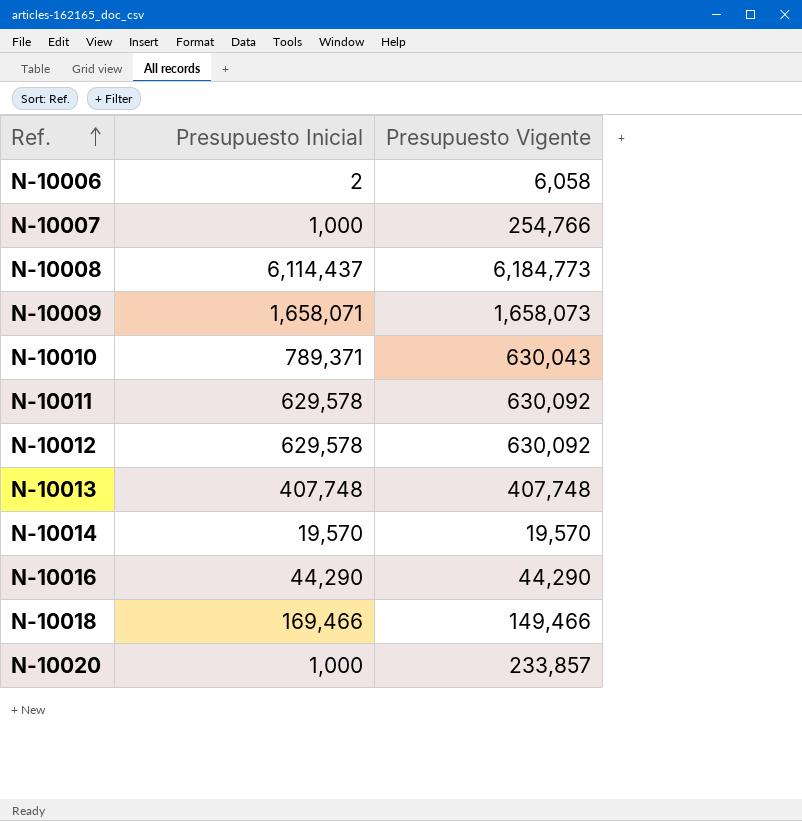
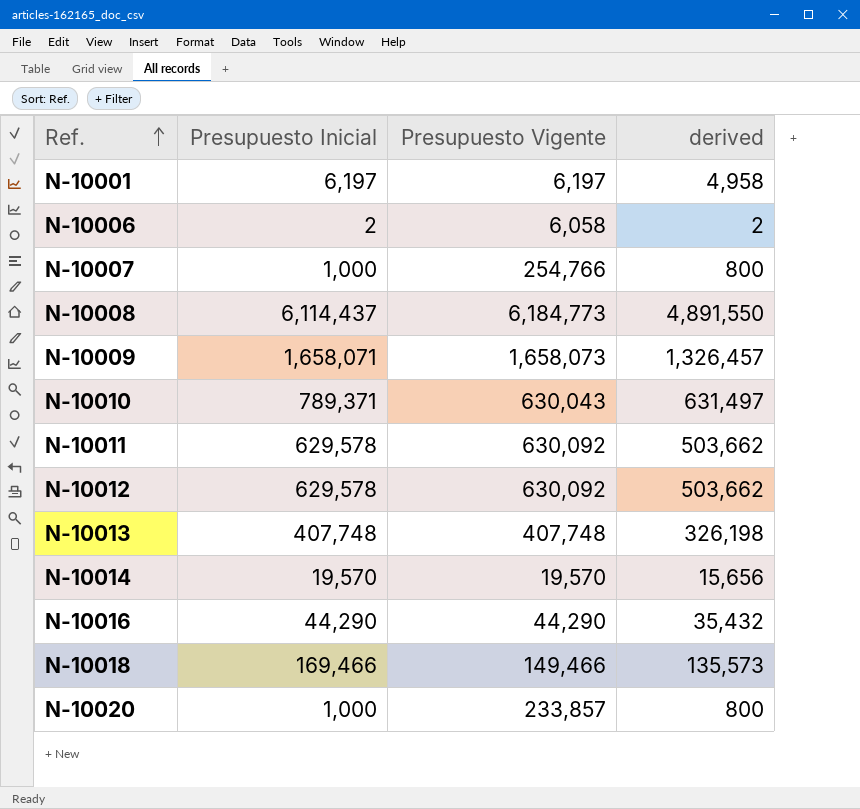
column derived | formula: none -> [Presupuesto Inicial] * 0.8
row N-10001: none -> 6,197 | 6,197 | 4,958

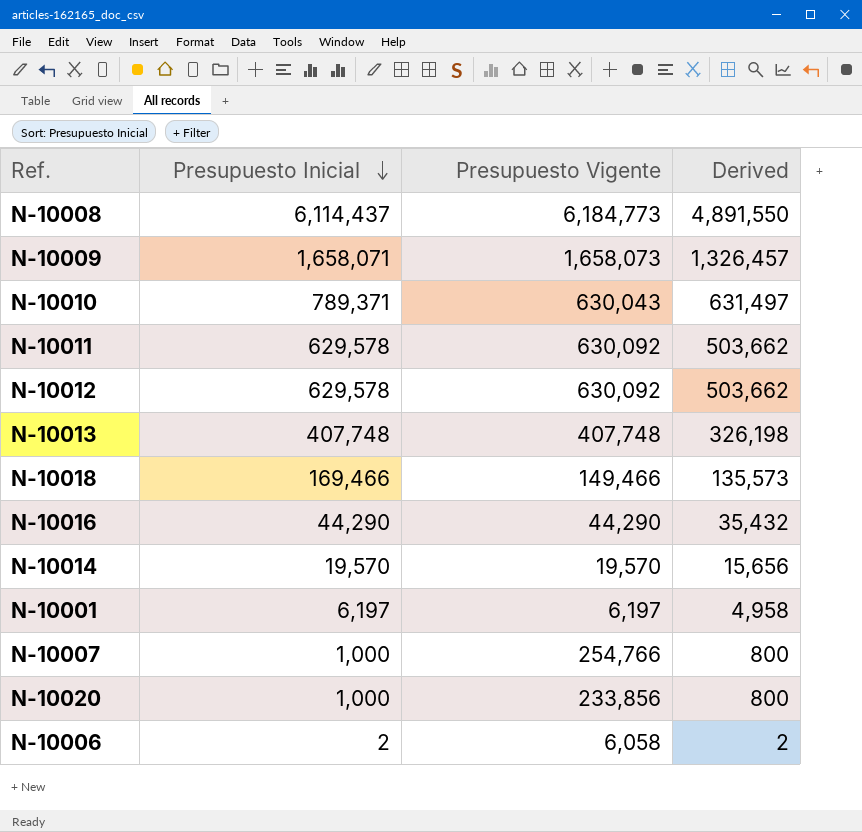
row order: Ref. ascending -> Presupuesto Inicial descending
column name: derived -> Derived
N-10020 | Presupuesto Vigente: 233,857 -> 233,856

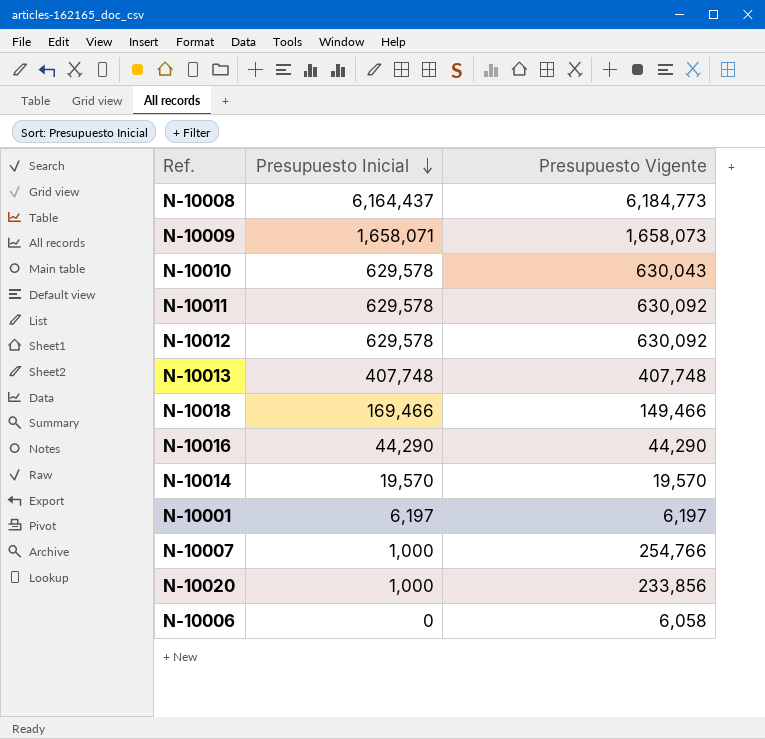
column Derived | formula: [Presupuesto Inicial] * 0.8 -> none
N-10008 | Presupuesto Inicial: 6,114,437 -> 6,164,437
N-10010 | Presupuesto Inicial: 789,371 -> 629,578
N-10006 | Presupuesto Inicial: 2 -> 0

